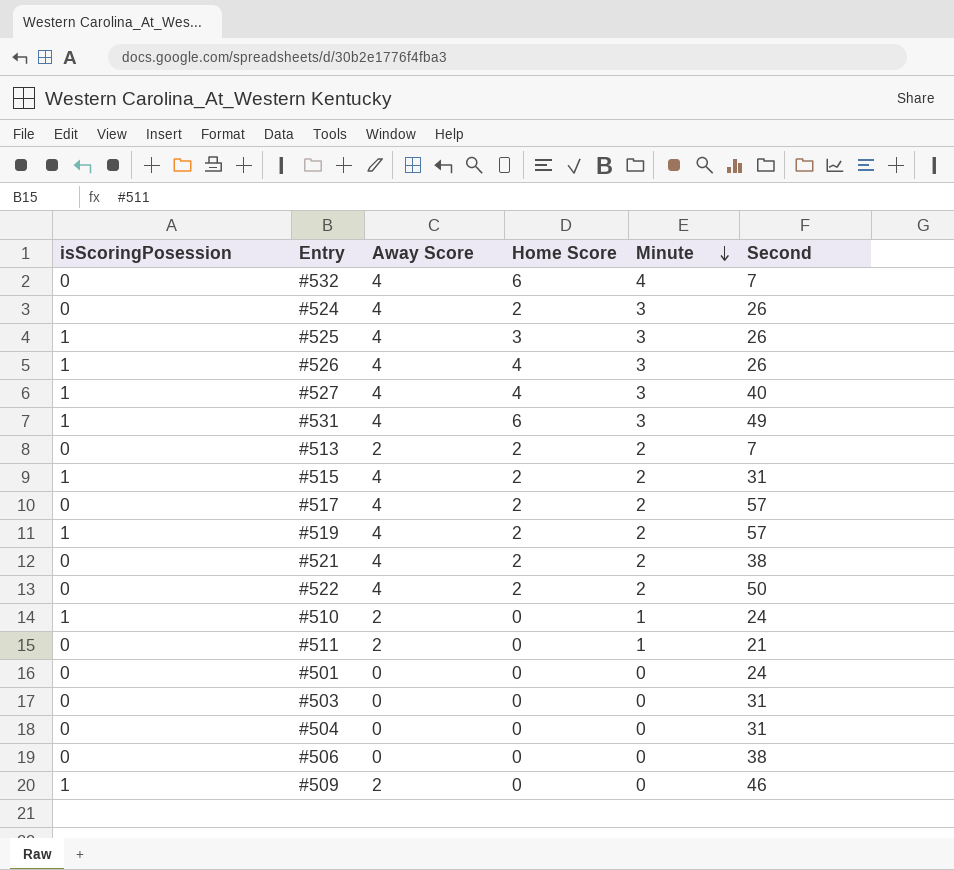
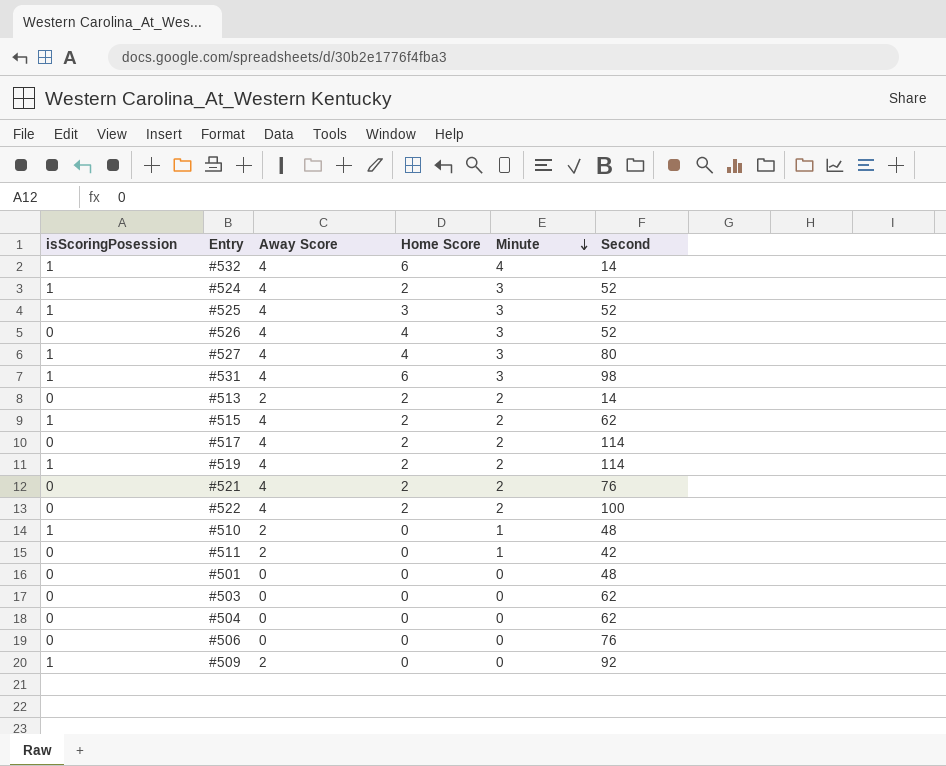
#532 | isScoringPosession: 0 -> 1
#532 | Second: 7 -> 14
#524 | isScoringPosession: 0 -> 1
#524 | Second: 26 -> 52
#525 | Second: 26 -> 52
#526 | isScoringPosession: 1 -> 0
#526 | Second: 26 -> 52
#527 | Second: 40 -> 80
#531 | Second: 49 -> 98
#513 | Second: 7 -> 14
#515 | Second: 31 -> 62
#517 | Second: 57 -> 114
#519 | Second: 57 -> 114
#521 | Second: 38 -> 76
#522 | Second: 50 -> 100
#510 | Second: 24 -> 48
#511 | Second: 21 -> 42
#501 | Second: 24 -> 48
#503 | Second: 31 -> 62
#504 | Second: 31 -> 62
#506 | Second: 38 -> 76
#509 | Second: 46 -> 92

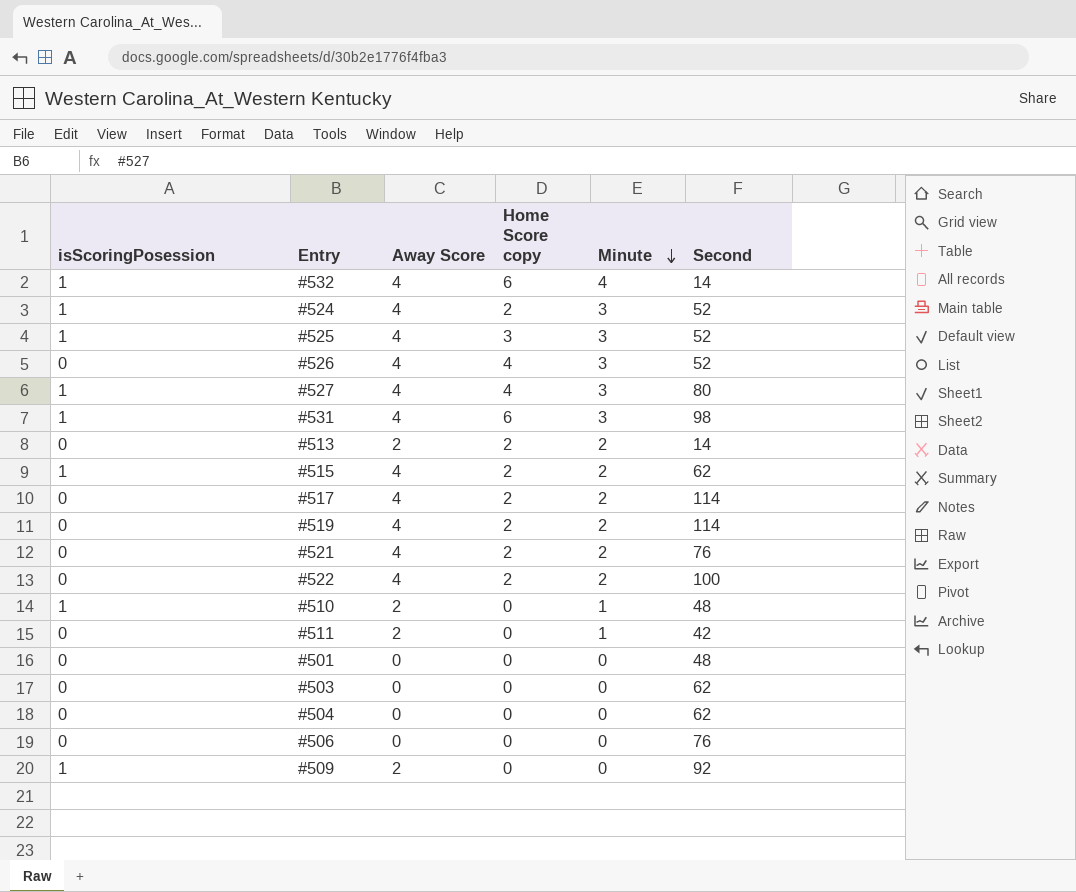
column name: Home Score -> Home Score copy
#519 | isScoringPosession: 1 -> 0

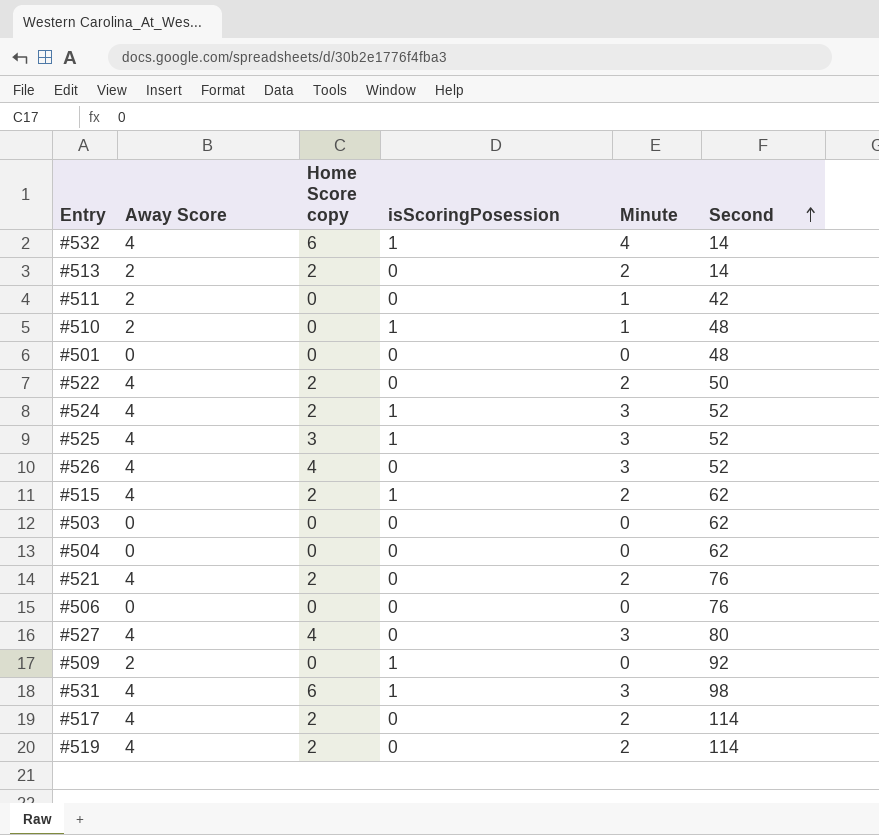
row order: Minute descending -> Second ascending
column isScoringPosession | position: 1 -> 4
#522 | Second: 100 -> 50
#527 | isScoringPosession: 1 -> 0

